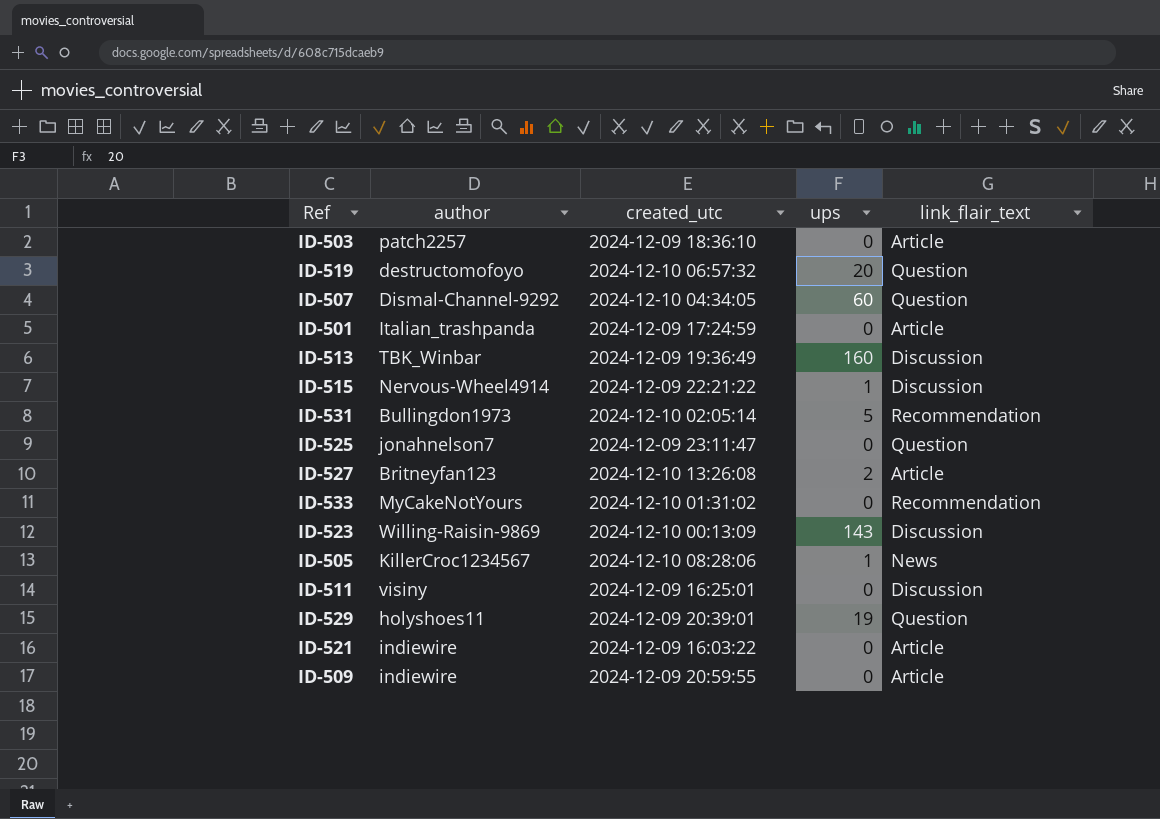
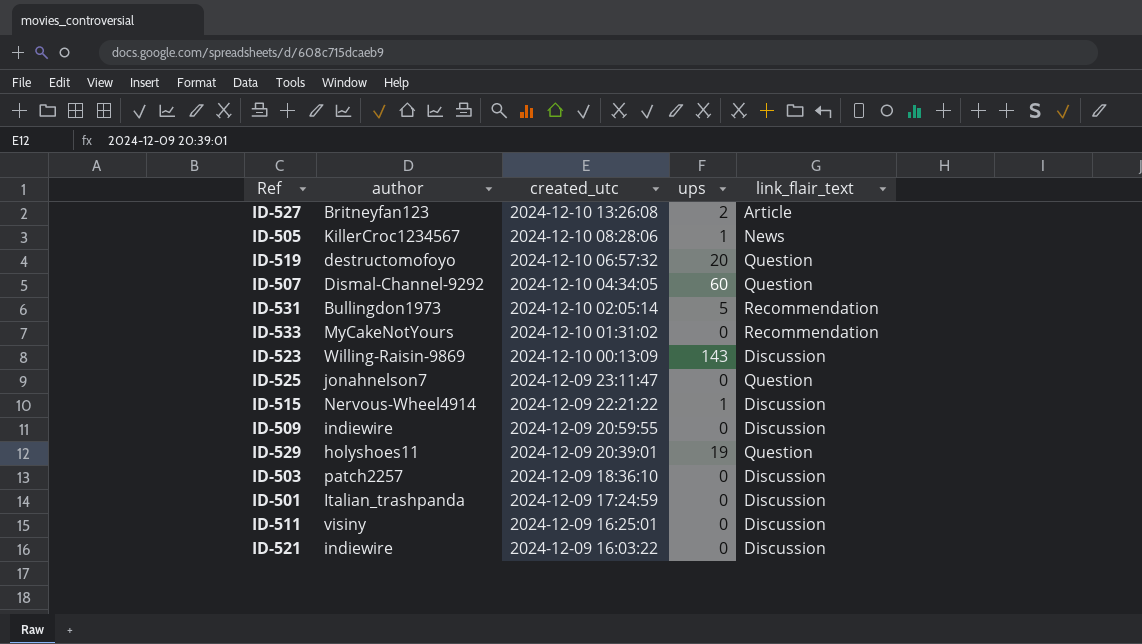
row order: none -> created_utc descending
row ID-513: TBK_Winbar | 2024-12-09 19:36:49 | 160 | Discussion -> none
ID-509 | link_flair_text: Article -> Discussion
ID-503 | link_flair_text: Article -> Discussion
ID-501 | link_flair_text: Article -> Discussion
ID-521 | link_flair_text: Article -> Discussion

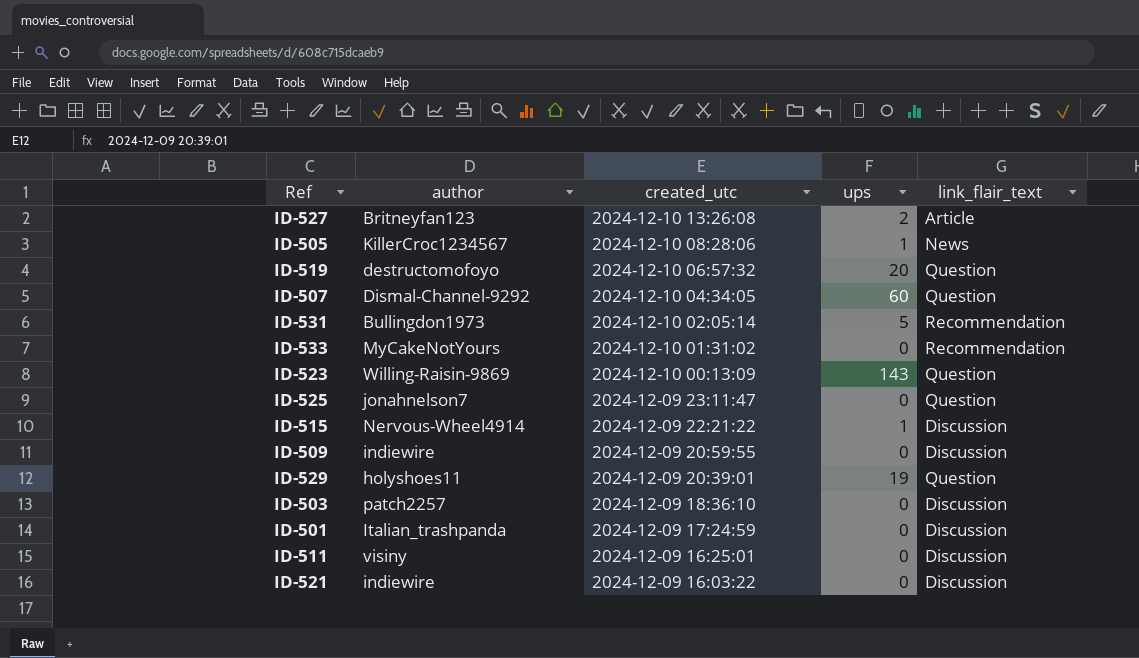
ID-523 | link_flair_text: Discussion -> Question

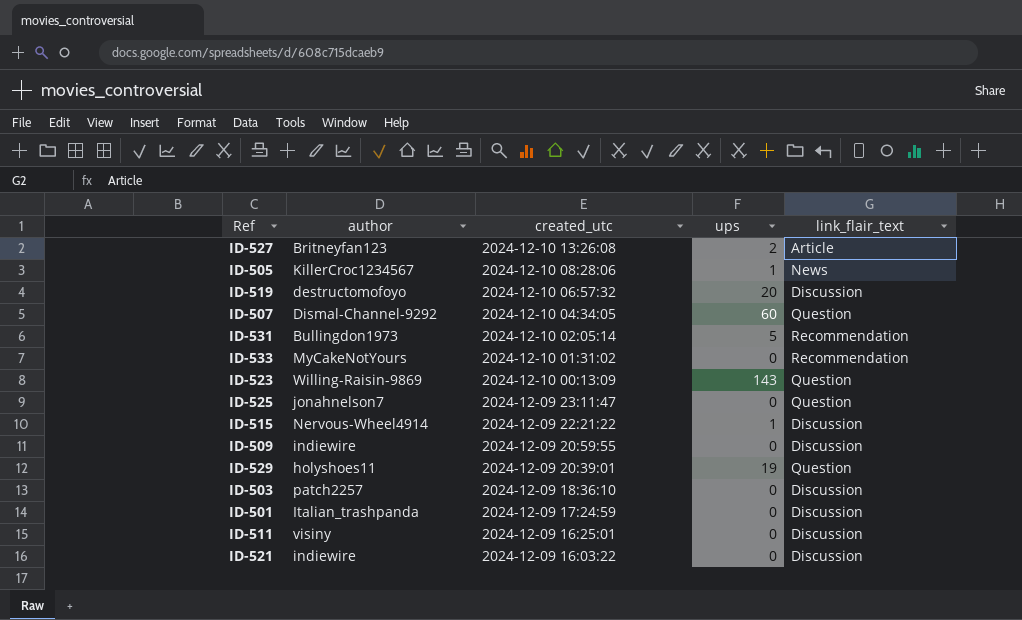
ID-519 | link_flair_text: Question -> Discussion

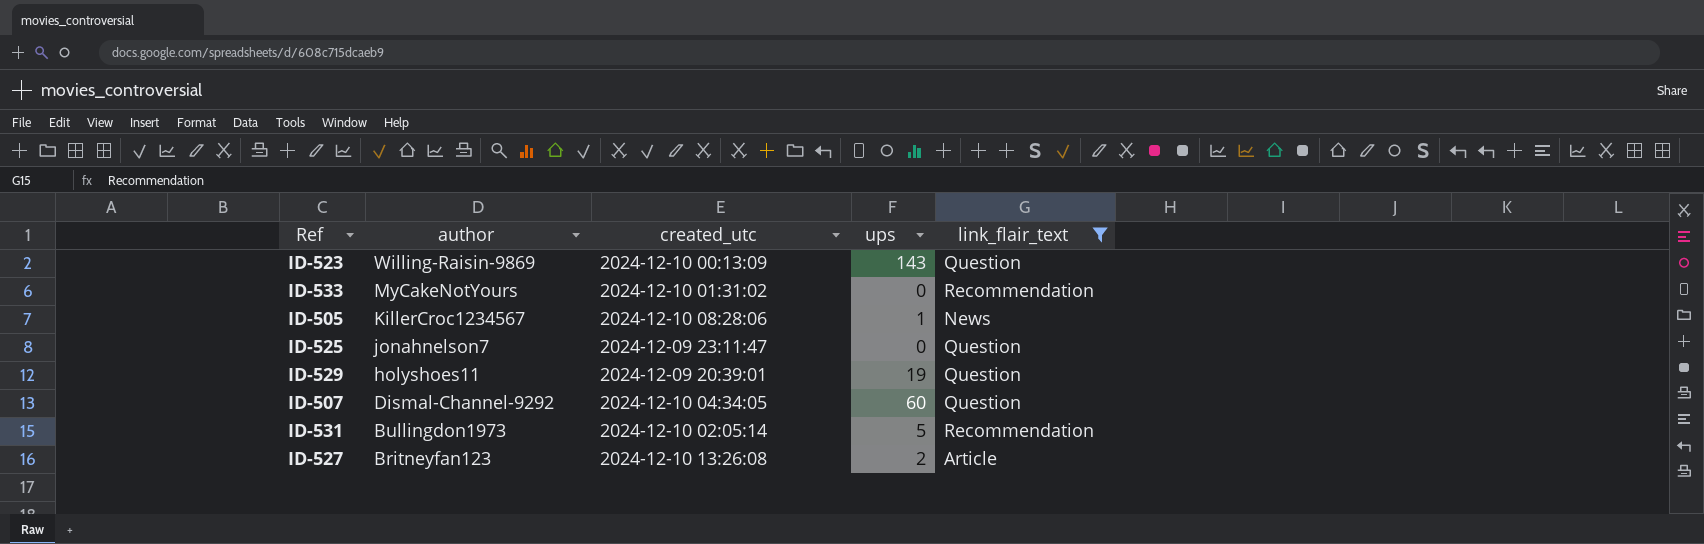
filter: none -> link_flair_text != Discussion
row order: created_utc descending -> author descending

